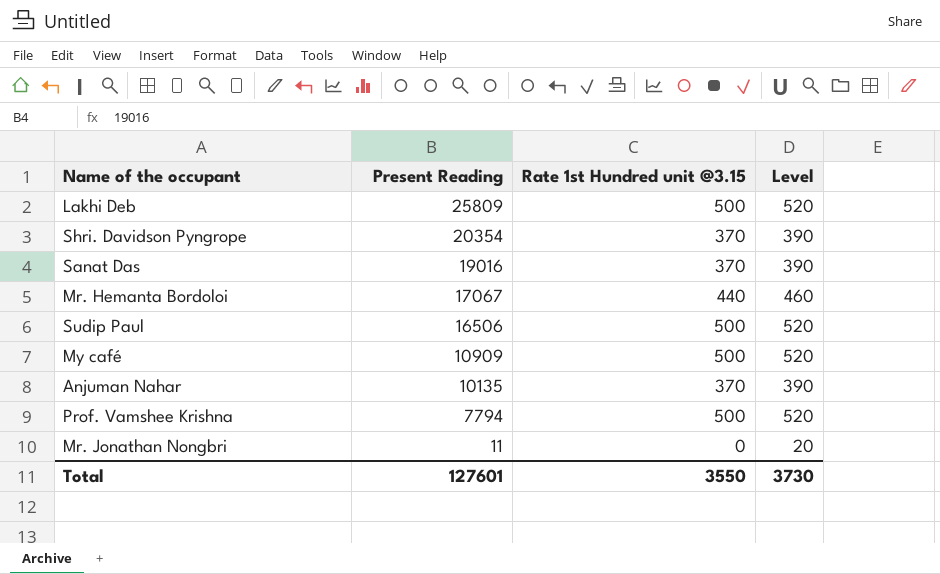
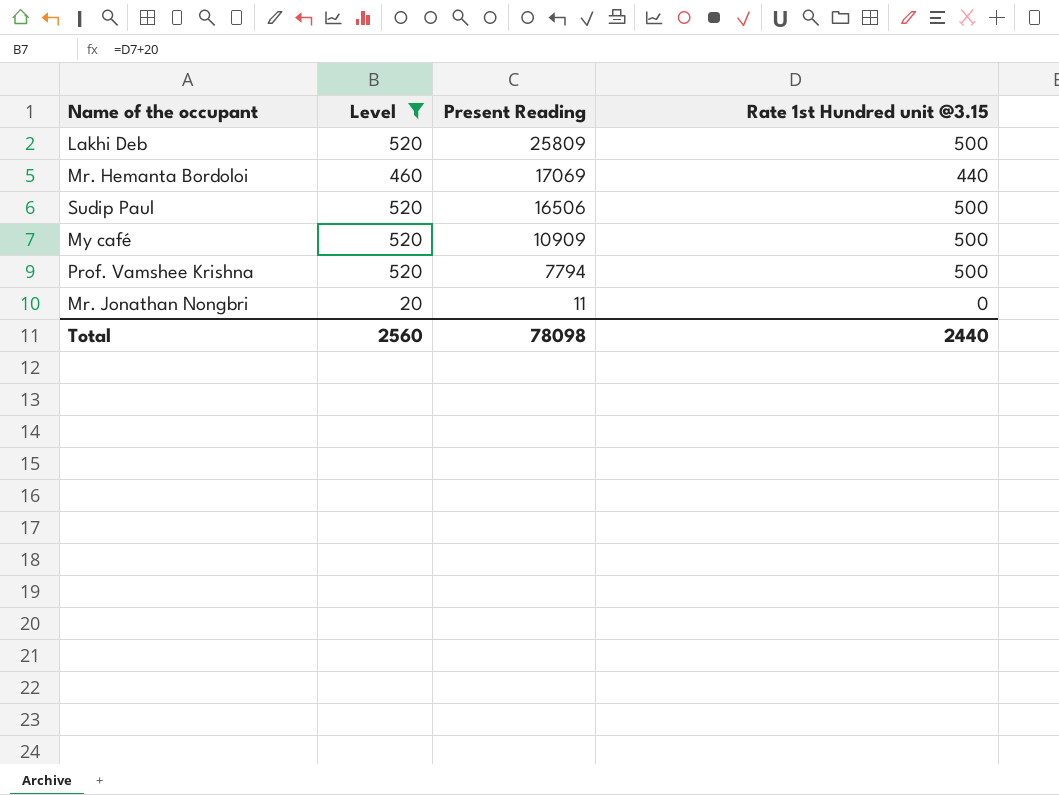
filter: none -> Level != 390
column Level | position: 4 -> 2
Mr. Hemanta Bordoloi | Present Reading: 17067 -> 17069
Total | Level: 3730 -> 2560
Total | Present Reading: 127601 -> 78098
Total | Rate 1st Hundred unit @3.15: 3550 -> 2440

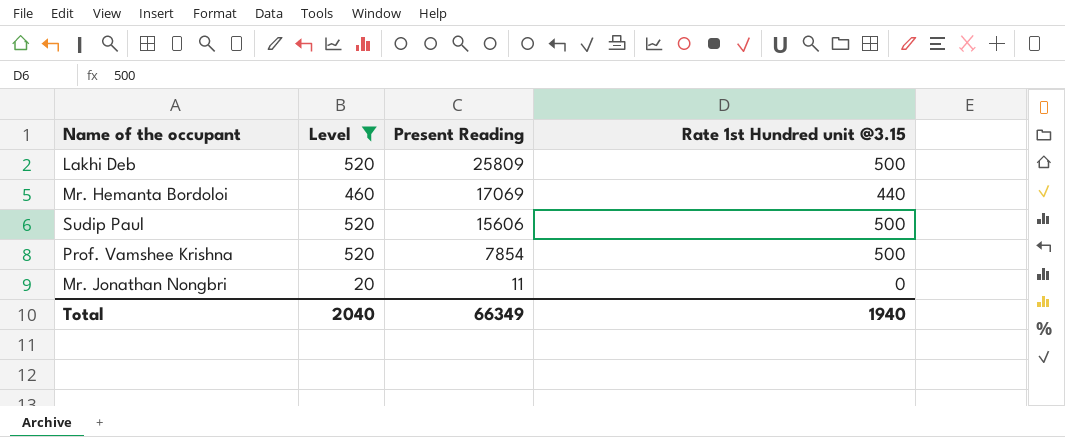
row My café: 520 | 10909 | 500 -> none
Sudip Paul | Present Reading: 16506 -> 15606
Prof. Vamshee Krishna | Present Reading: 7794 -> 7854
Total | Level: 2560 -> 2040
Total | Present Reading: 78098 -> 66349
Total | Rate 1st Hundred unit @3.15: 2440 -> 1940

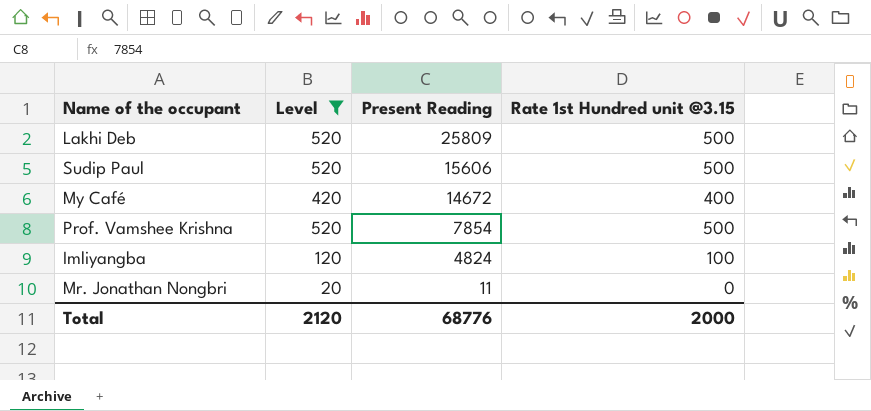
row Mr. Hemanta Bordoloi: 460 | 17069 | 440 -> none
row My Café: none -> 420 | 14672 | 400
row Imliyangba: none -> 120 | 4824 | 100
Total | Level: 2040 -> 2120
Total | Present Reading: 66349 -> 68776
Total | Rate 1st Hundred unit @3.15: 1940 -> 2000

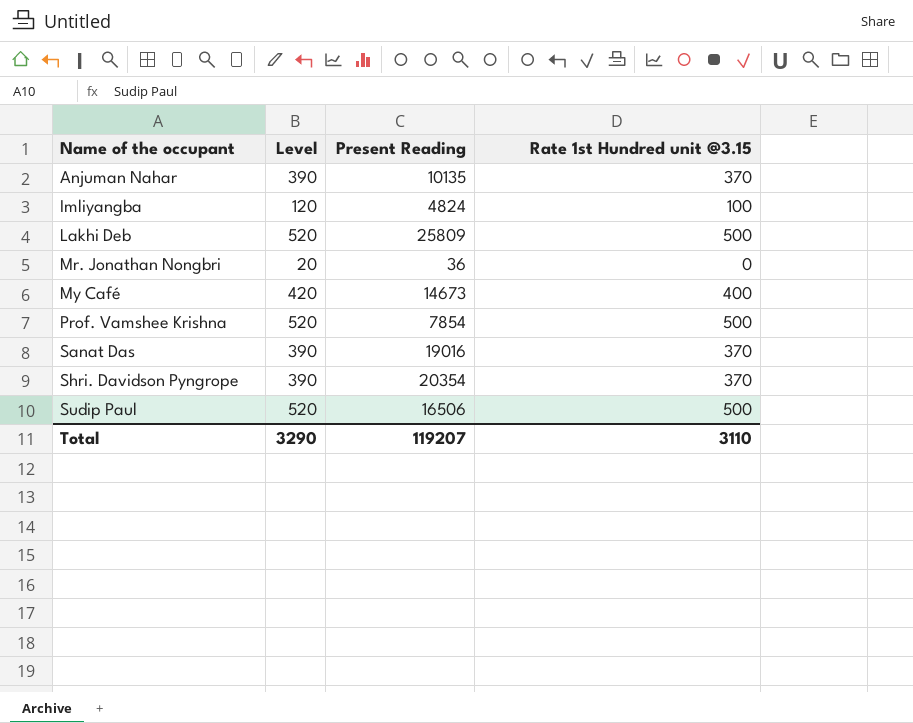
filter: Level != 390 -> none
row order: Present Reading descending -> Name of the occupant ascending
Mr. Jonathan Nongbri | Present Reading: 11 -> 36
My Café | Present Reading: 14672 -> 14673
Sudip Paul | Present Reading: 15606 -> 16506
Total | Level: 2120 -> 3290
Total | Present Reading: 68776 -> 119207
Total | Rate 1st Hundred unit @3.15: 2000 -> 3110

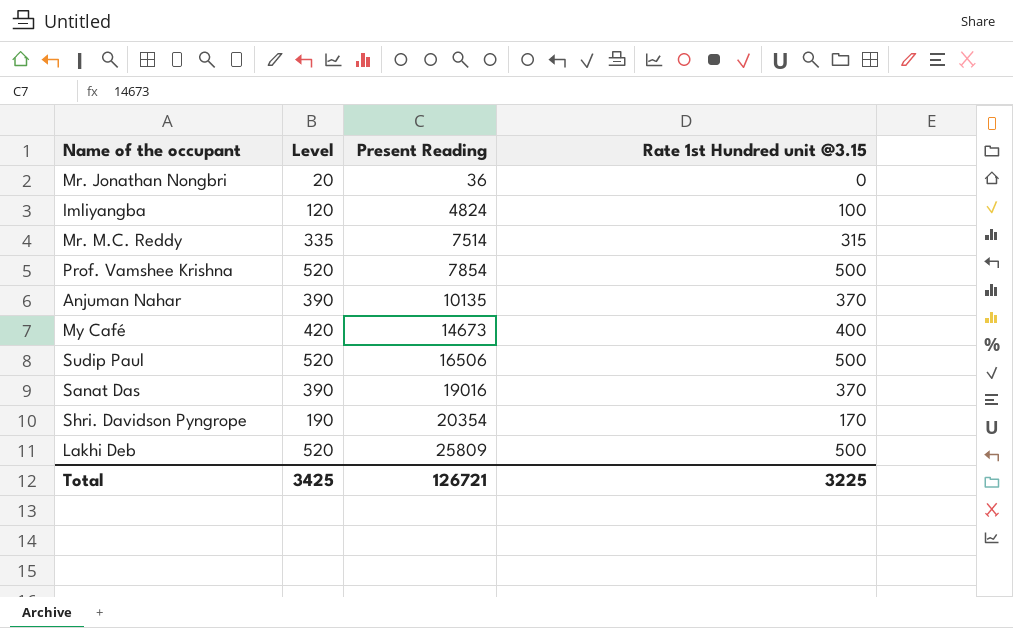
row order: Name of the occupant ascending -> Present Reading ascending
row Mr. M.C. Reddy: none -> 335 | 7514 | 315
Shri. Davidson Pyngrope | Level: 390 -> 190
Shri. Davidson Pyngrope | Rate 1st Hundred unit @3.15: 370 -> 170
Total | Level: 3290 -> 3425
Total | Present Reading: 119207 -> 126721
Total | Rate 1st Hundred unit @3.15: 3110 -> 3225

